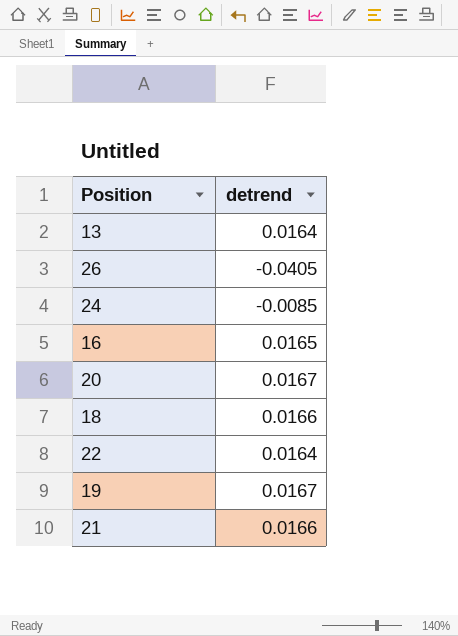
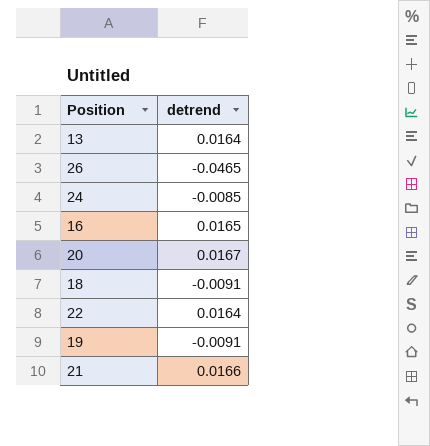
26 | detrend: -0.0405 -> -0.0465
18 | detrend: 0.0166 -> -0.0091
19 | detrend: 0.0167 -> -0.0091

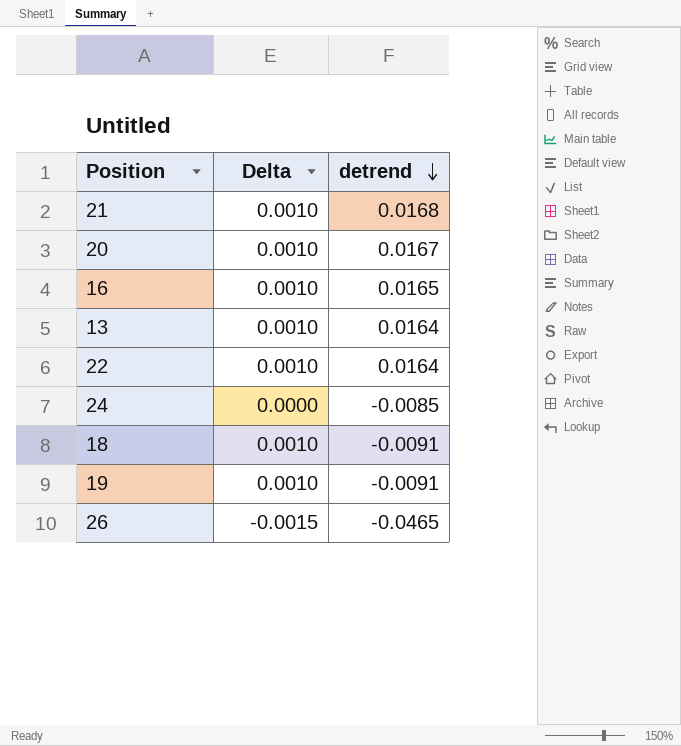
row order: none -> detrend descending
column Delta | position: none -> 2
21 | detrend: 0.0166 -> 0.0168

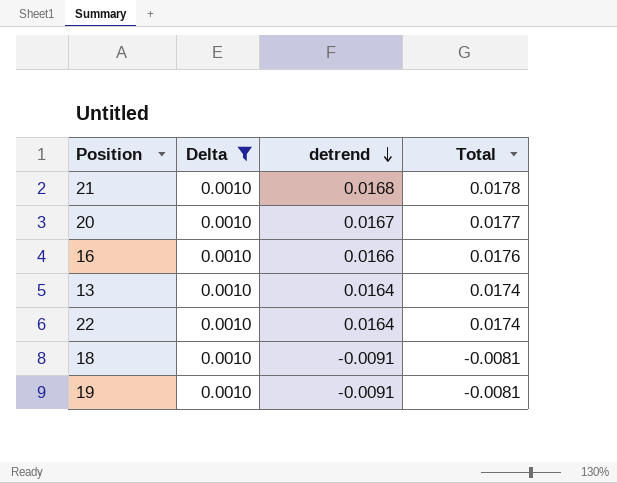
filter: none -> Delta = 0.0010
column Total | formula: none -> [Delta] + [detrend]
16 | detrend: 0.0165 -> 0.0166

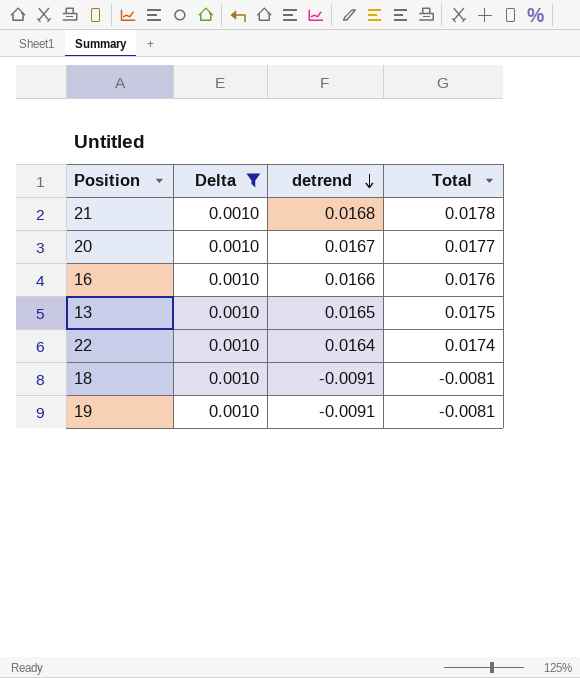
13 | detrend: 0.0164 -> 0.0165
13 | Total: 0.0174 -> 0.0175

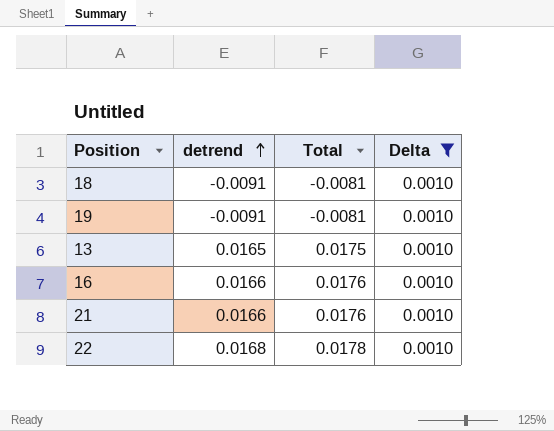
row order: detrend descending -> detrend ascending
column Delta | position: 2 -> 4
row 20: 0.0010 | 0.0167 | 0.0177 -> none
21 | detrend: 0.0168 -> 0.0166
21 | Total: 0.0178 -> 0.0176
22 | detrend: 0.0164 -> 0.0168
22 | Total: 0.0174 -> 0.0178

